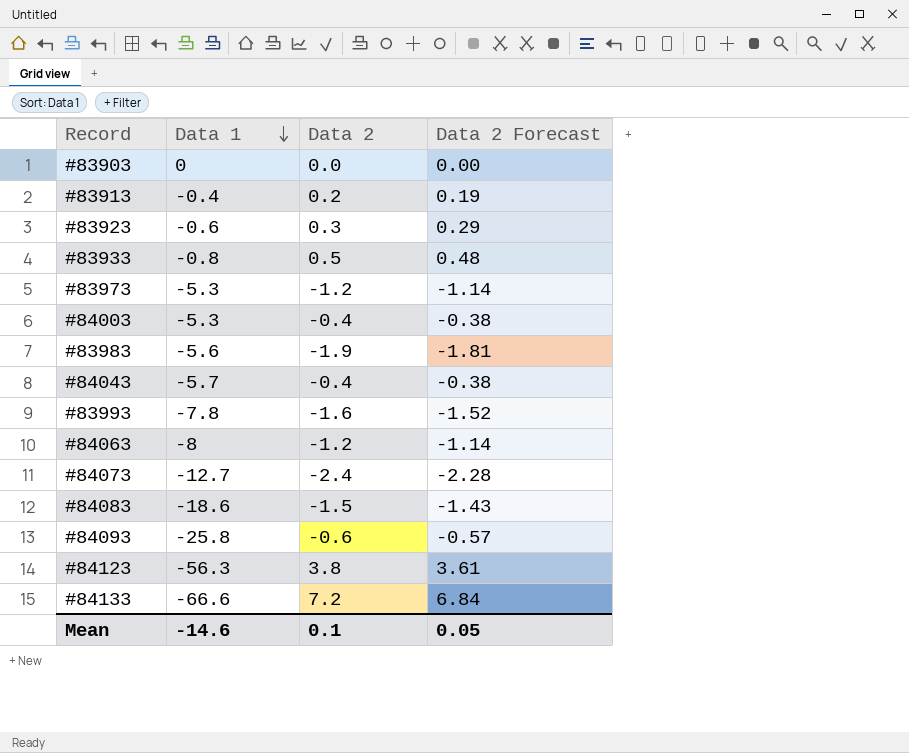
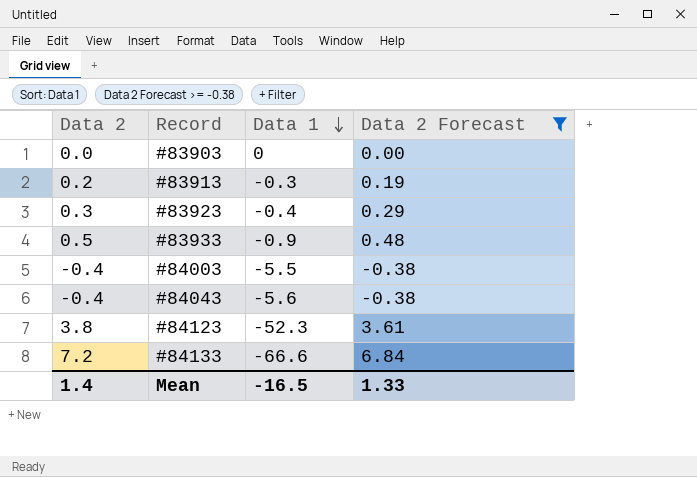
filter: none -> Data 2 Forecast >= -0.38
column Data 2 | position: 3 -> 1
#83913 | Data 1: -0.4 -> -0.3
#83923 | Data 1: -0.6 -> -0.4
#83933 | Data 1: -0.8 -> -0.9
#84003 | Data 1: -5.3 -> -5.5
#84043 | Data 1: -5.7 -> -5.6
#84123 | Data 1: -56.3 -> -52.3
Mean | Data 2: 0.1 -> 1.4
Mean | Data 1: -14.6 -> -16.5
Mean | Data 2 Forecast: 0.05 -> 1.33

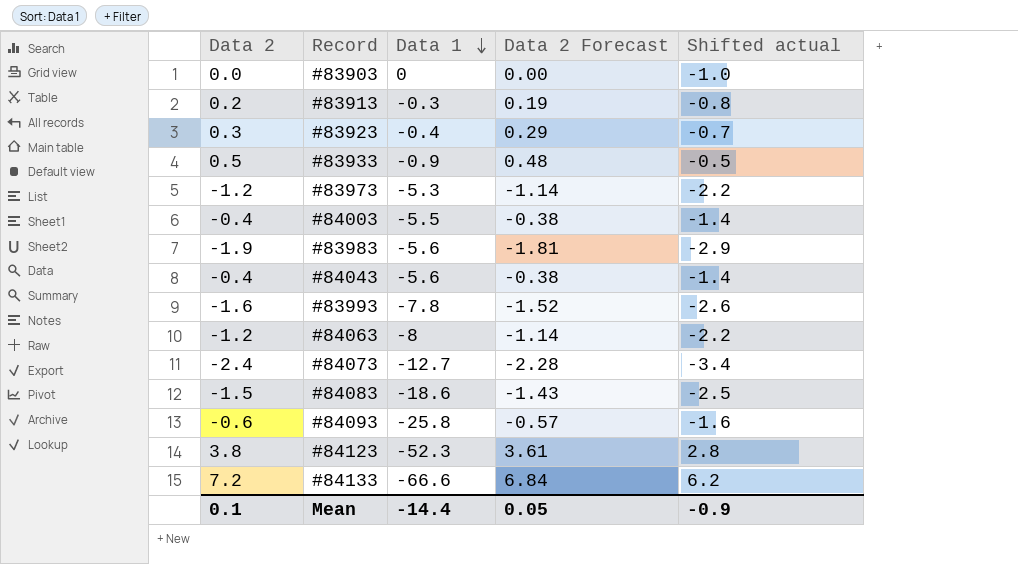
filter: Data 2 Forecast >= -0.38 -> none
column Shifted actual | formula: none -> [Data 2] - 1
Mean | Data 2: 1.4 -> 0.1
Mean | Data 1: -16.5 -> -14.4
Mean | Data 2 Forecast: 1.33 -> 0.05

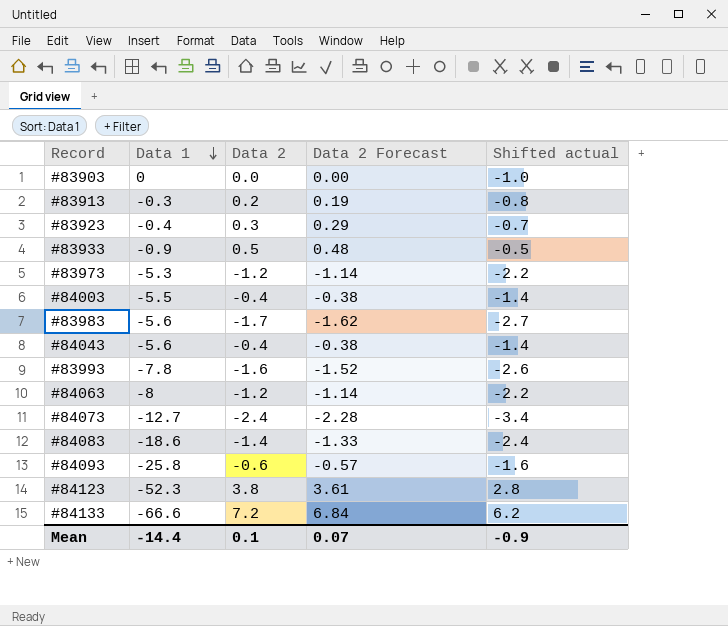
column Data 2 | position: 1 -> 3
#83983 | Data 2: -1.9 -> -1.7
#83983 | Data 2 Forecast: -1.81 -> -1.62
#83983 | Shifted actual: -2.9 -> -2.7
#84083 | Data 2: -1.5 -> -1.4
#84083 | Data 2 Forecast: -1.43 -> -1.33
#84083 | Shifted actual: -2.5 -> -2.4
Mean | Data 2 Forecast: 0.05 -> 0.07

